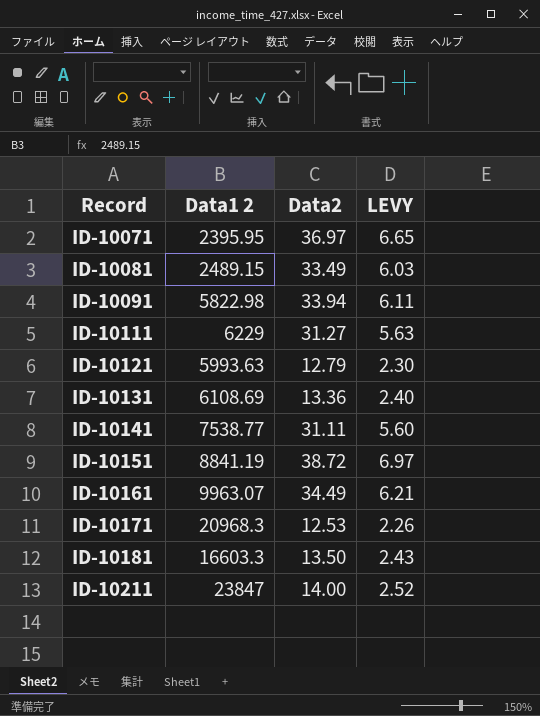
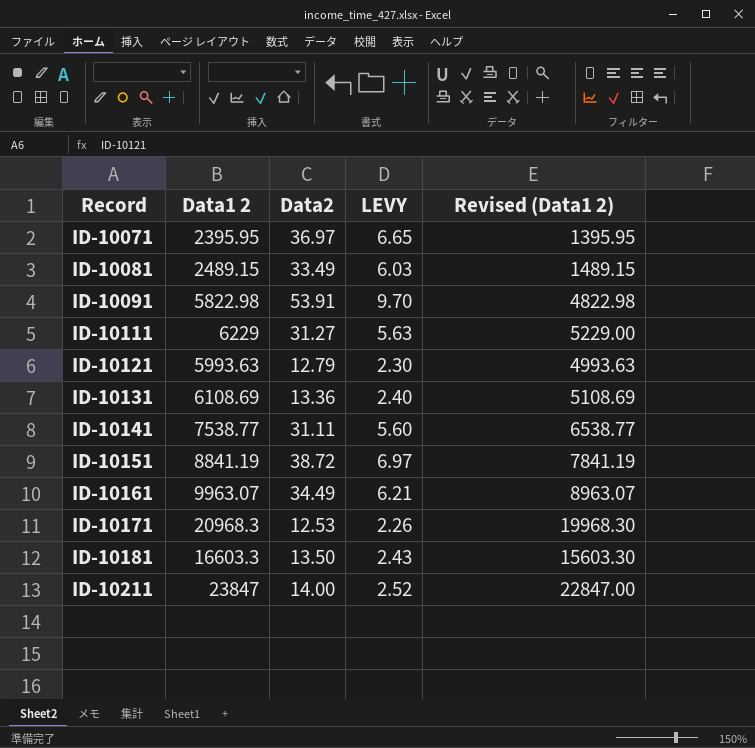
column Revised (Data1 2) | formula: none -> [Data1 2] - 1000
ID-10091 | Data2: 33.94 -> 53.91
ID-10091 | LEVY: 6.11 -> 9.70

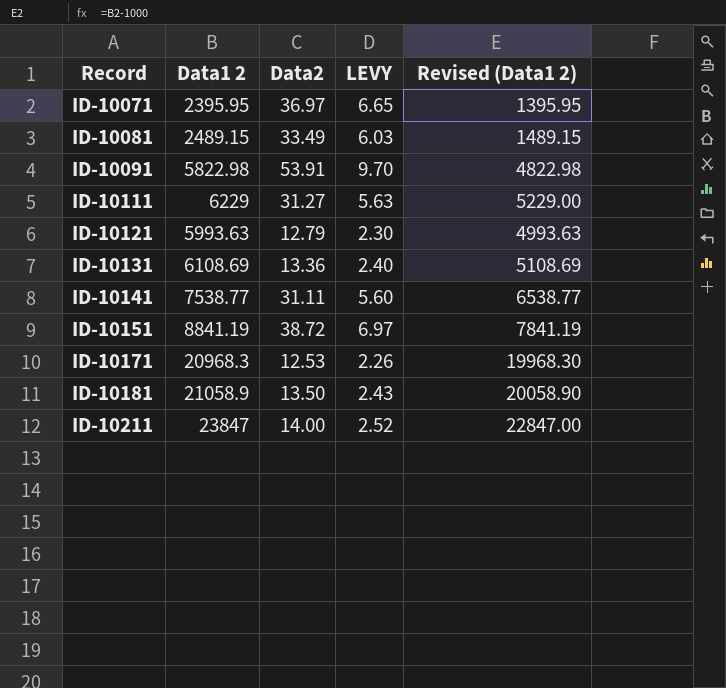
row ID-10161: 9963.07 | 34.49 | 6.21 | 8963.07 -> none
ID-10181 | Data1 2: 16603.3 -> 21058.9
ID-10181 | Revised (Data1 2): 15603.30 -> 20058.90

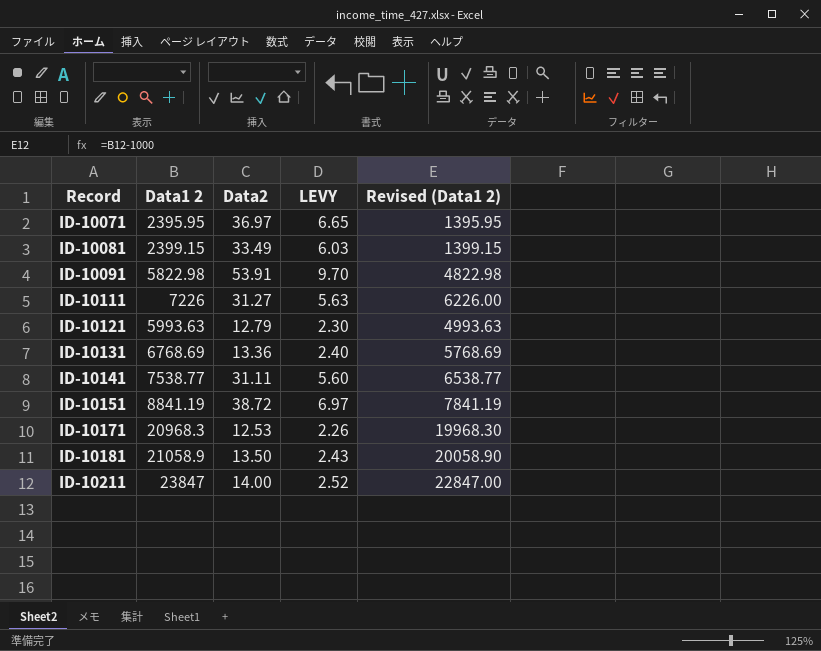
ID-10081 | Data1 2: 2489.15 -> 2399.15
ID-10081 | Revised (Data1 2): 1489.15 -> 1399.15
ID-10111 | Data1 2: 6229 -> 7226
ID-10111 | Revised (Data1 2): 5229.00 -> 6226.00
ID-10131 | Data1 2: 6108.69 -> 6768.69
ID-10131 | Revised (Data1 2): 5108.69 -> 5768.69

